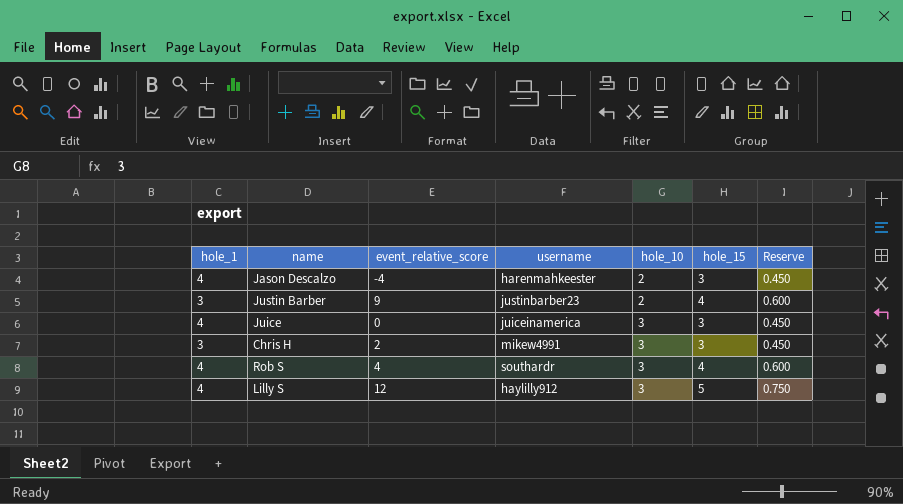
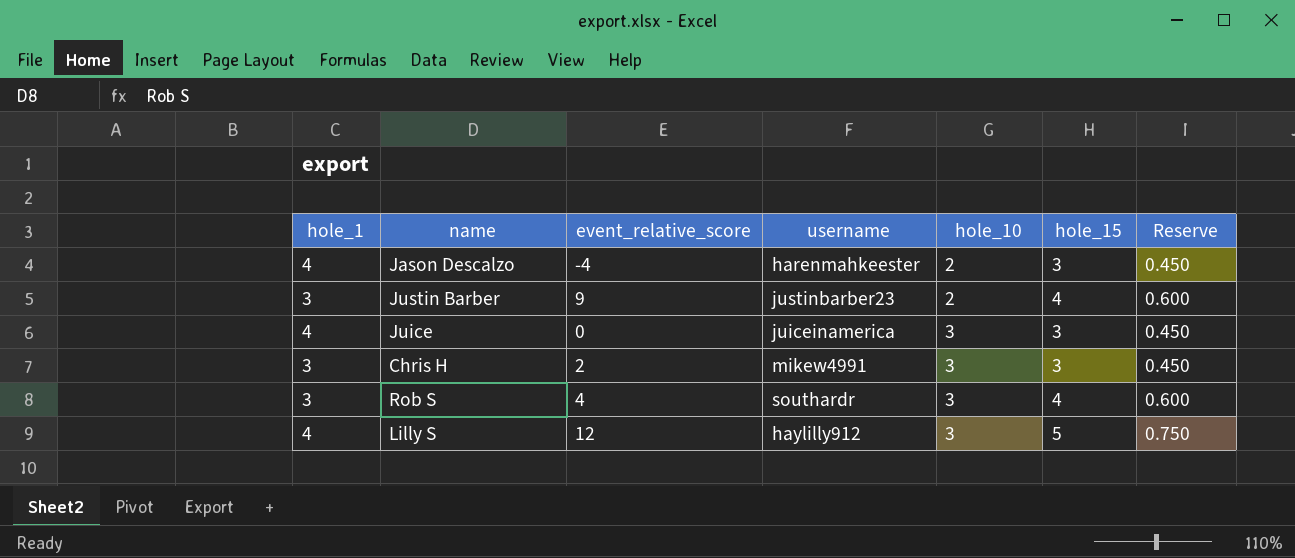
Rob S | hole_1: 4 -> 3

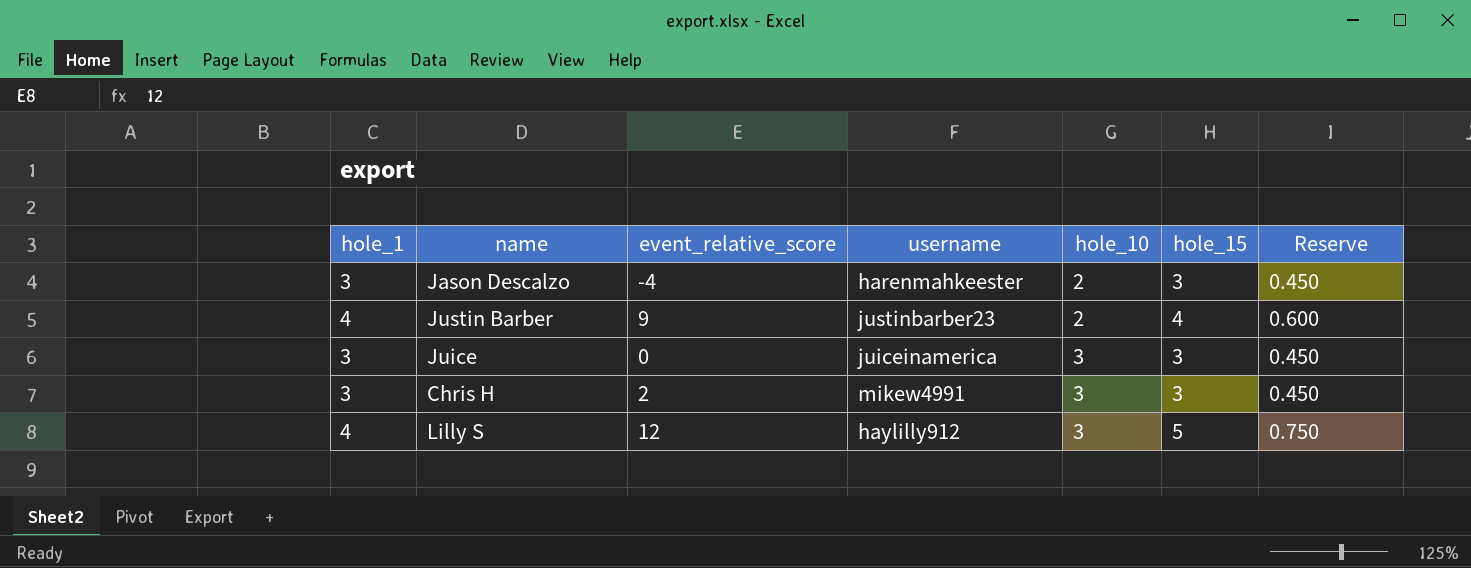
row Rob S: 3 | 4 | southardr | 3 | 4 | 0.600 -> none
Jason Descalzo | hole_1: 4 -> 3
Justin Barber | hole_1: 3 -> 4
Juice | hole_1: 4 -> 3

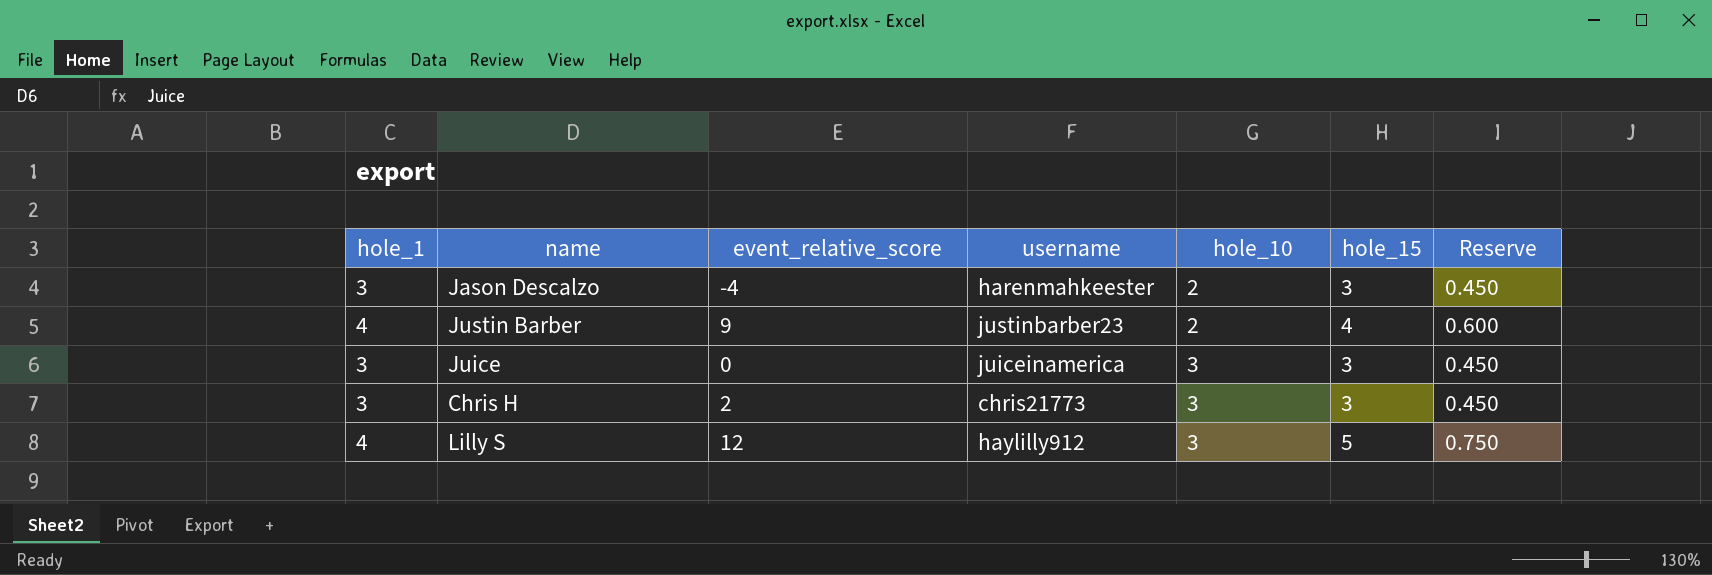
Chris H | username: mikew4991 -> chris21773

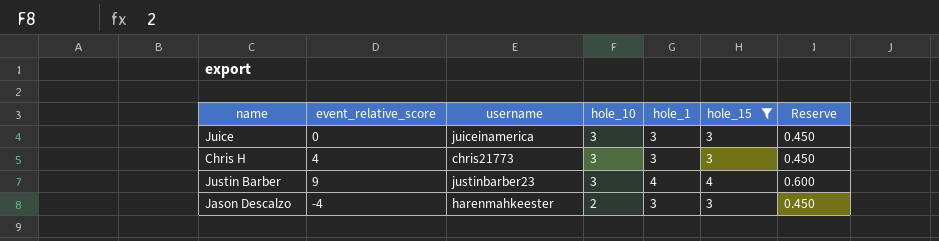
filter: none -> hole_15 != 5
row order: hole_10 ascending -> hole_10 descending
column hole_1 | position: 1 -> 5
Chris H | event_relative_score: 2 -> 4
Justin Barber | hole_10: 2 -> 3

